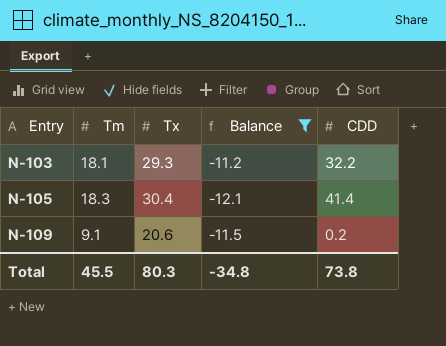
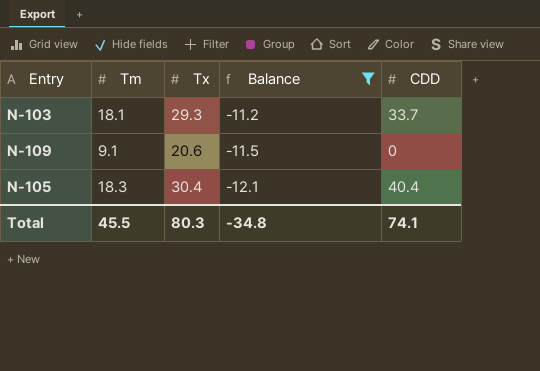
row order: Entry ascending -> Balance descending
N-103 | CDD: 32.2 -> 33.7
N-109 | CDD: 0.2 -> 0
N-105 | CDD: 41.4 -> 40.4
Total | CDD: 73.8 -> 74.1

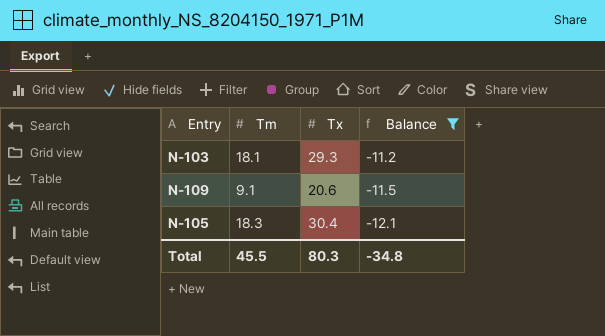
column CDD | position: 5 -> none

